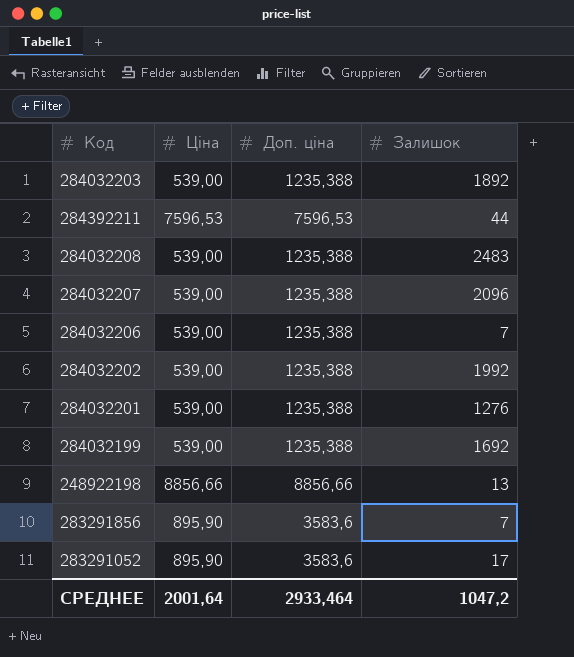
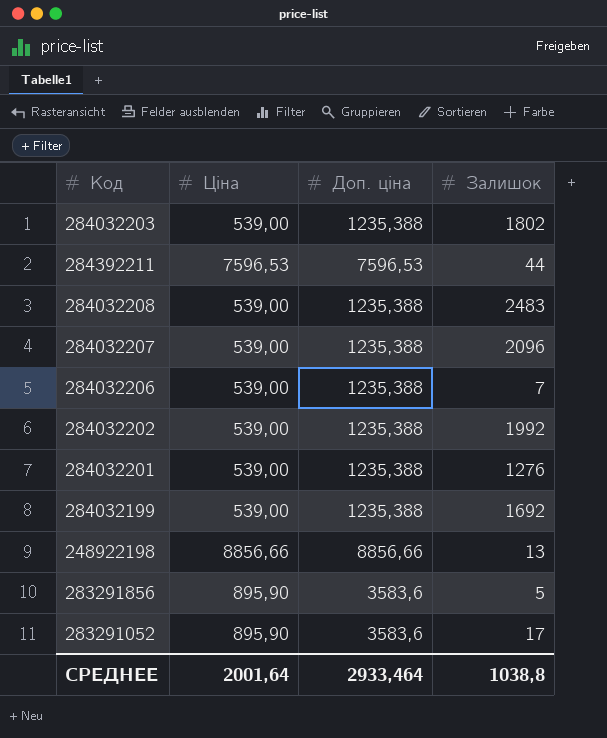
284032203 | Залишок: 1892 -> 1802
283291856 | Залишок: 7 -> 5
СРЕДНЕЕ | Залишок: 1047,2 -> 1038,8

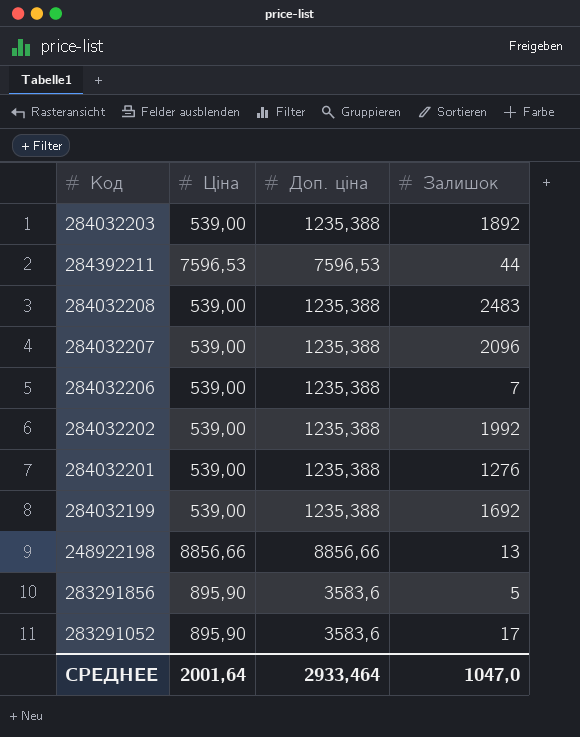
284032203 | Залишок: 1802 -> 1892
СРЕДНЕЕ | Залишок: 1038,8 -> 1047,0

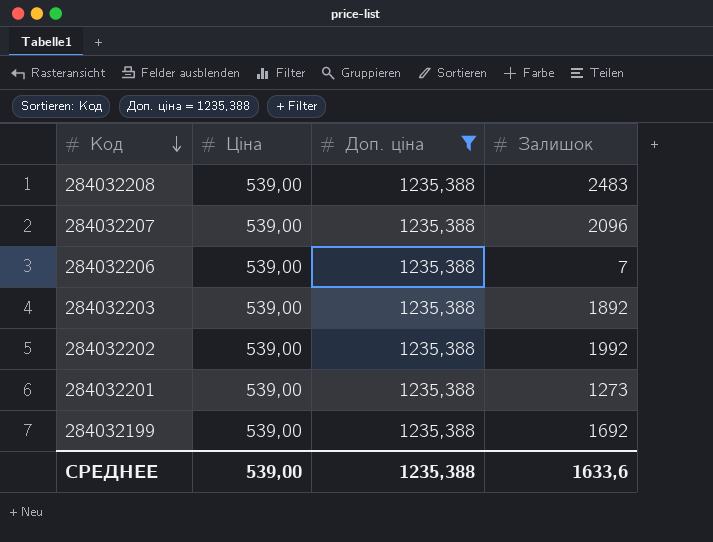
filter: none -> Доп. ціна = 1235,388
row order: none -> Код descending
284032201 | Залишок: 1276 -> 1273
СРЕДНЕЕ | Ціна: 2001,64 -> 539,00
СРЕДНЕЕ | Доп. ціна: 2933,464 -> 1235,388
СРЕДНЕЕ | Залишок: 1047,0 -> 1633,6

